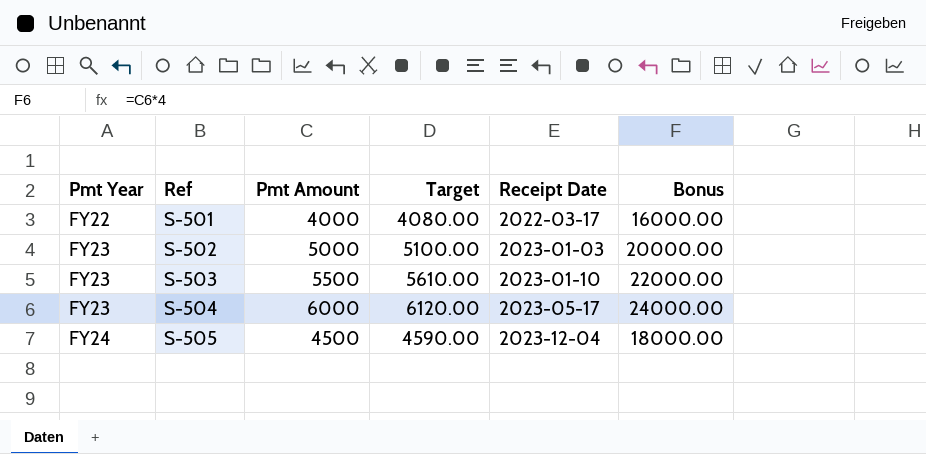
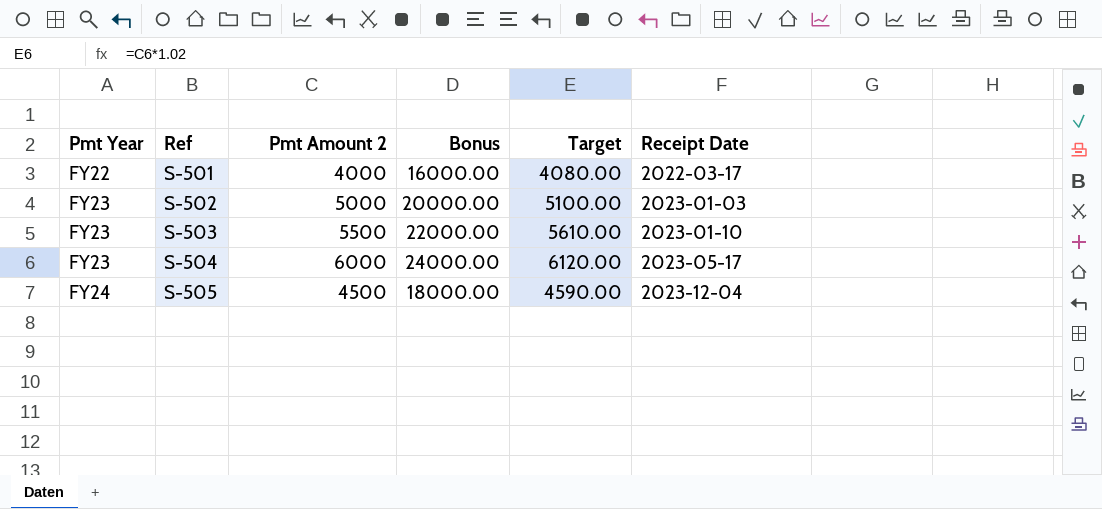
column name: Pmt Amount -> Pmt Amount 2
column Bonus | position: 6 -> 4

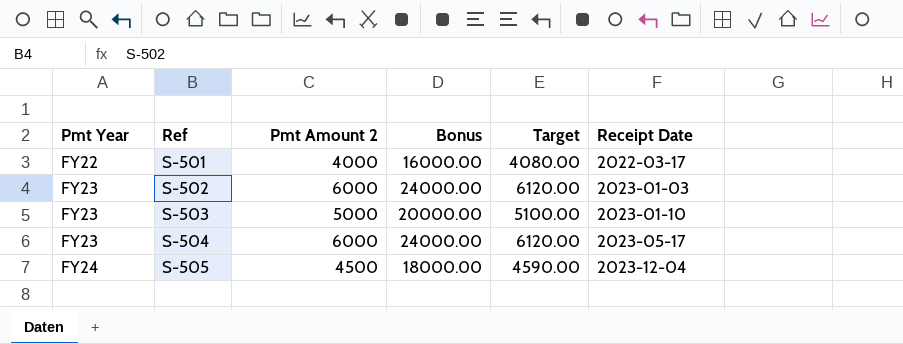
S-502 | Pmt Amount 2: 5000 -> 6000
S-502 | Bonus: 20000.00 -> 24000.00
S-502 | Target: 5100.00 -> 6120.00
S-503 | Pmt Amount 2: 5500 -> 5000
S-503 | Bonus: 22000.00 -> 20000.00
S-503 | Target: 5610.00 -> 5100.00

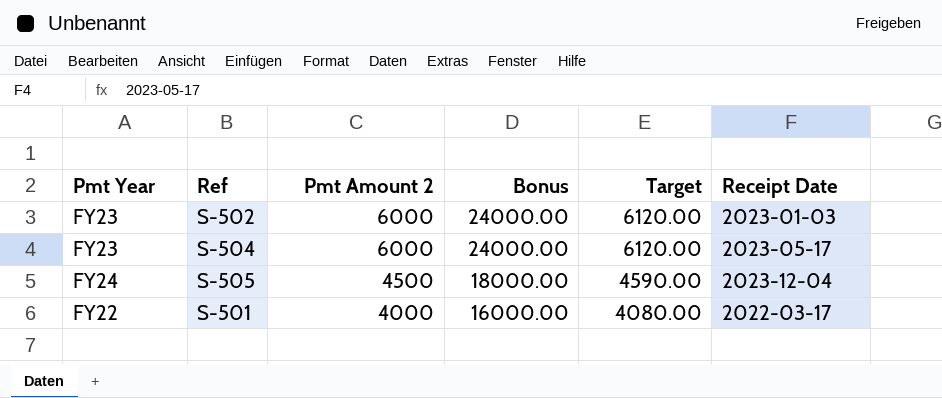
row order: Pmt Year ascending -> Pmt Amount 2 descending
row S-503: FY23 | 5000 | 20000.00 | 5100.00 | 2023-01-10 -> none

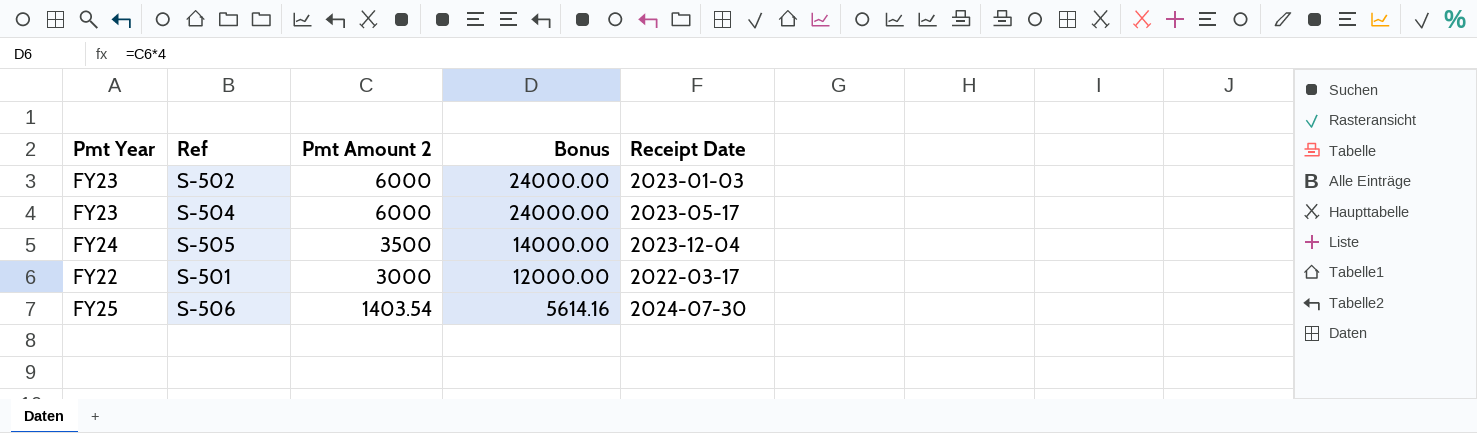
column Target | formula: [Pmt Amount 2] * 1.02 -> none
S-505 | Pmt Amount 2: 4500 -> 3500
S-505 | Bonus: 18000.00 -> 14000.00
S-501 | Pmt Amount 2: 4000 -> 3000
S-501 | Bonus: 16000.00 -> 12000.00
row S-506: none -> FY25 | 1403.54 | 5614.16 | 2024-07-30

